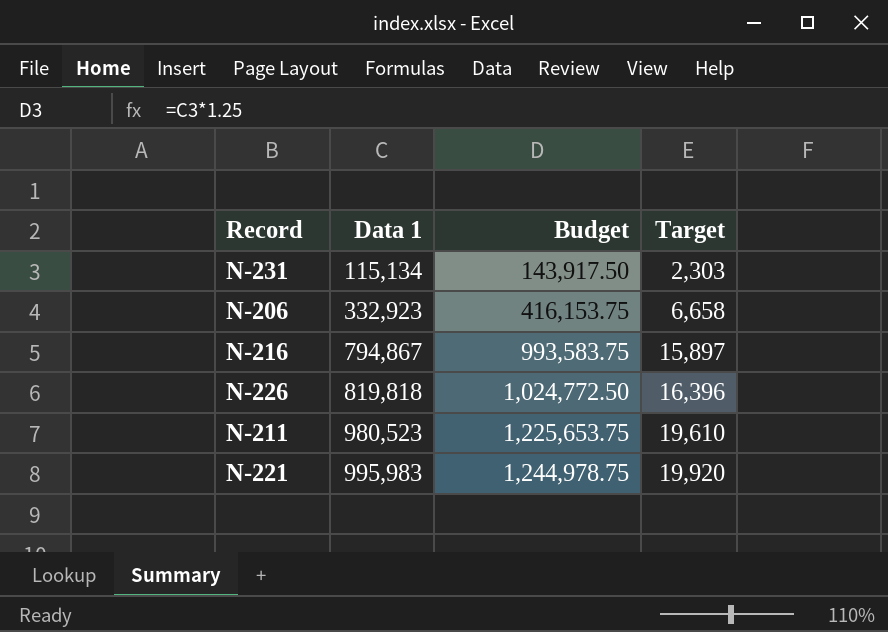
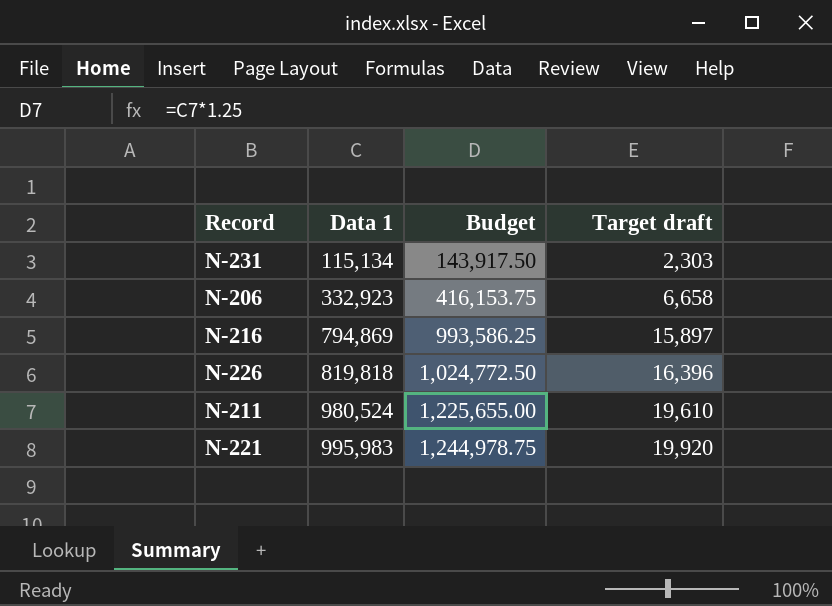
column name: Target -> Target draft
N-216 | Data 1: 794,867 -> 794,869
N-216 | Budget: 993,583.75 -> 993,586.25
N-211 | Data 1: 980,523 -> 980,524
N-211 | Budget: 1,225,653.75 -> 1,225,655.00

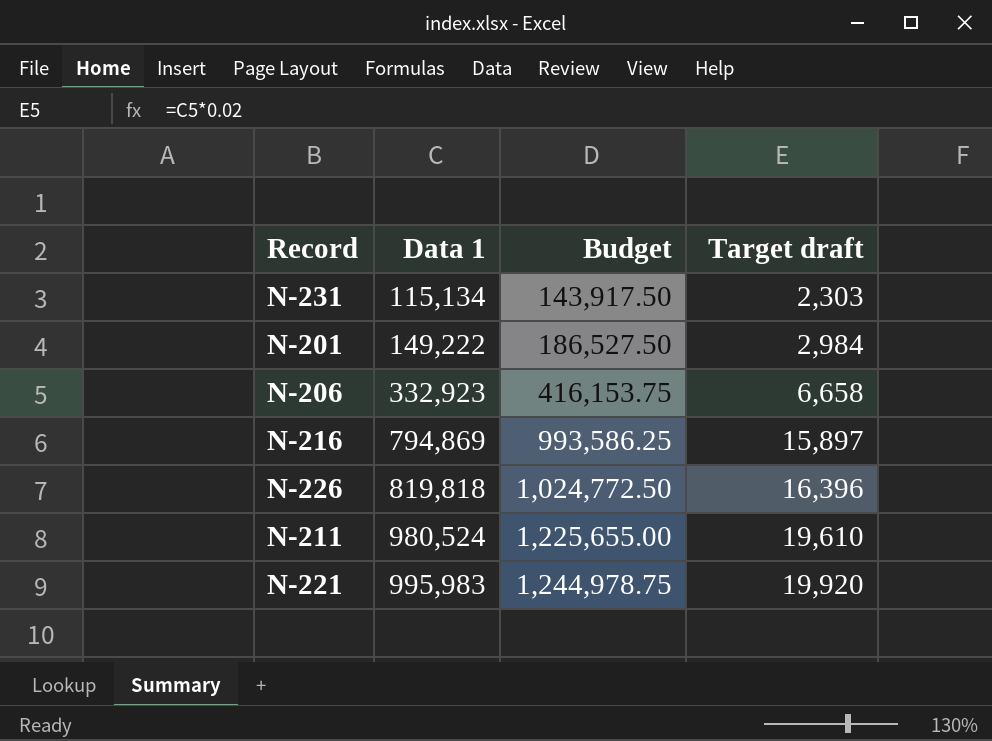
row N-201: none -> 149,222 | 186,527.50 | 2,984

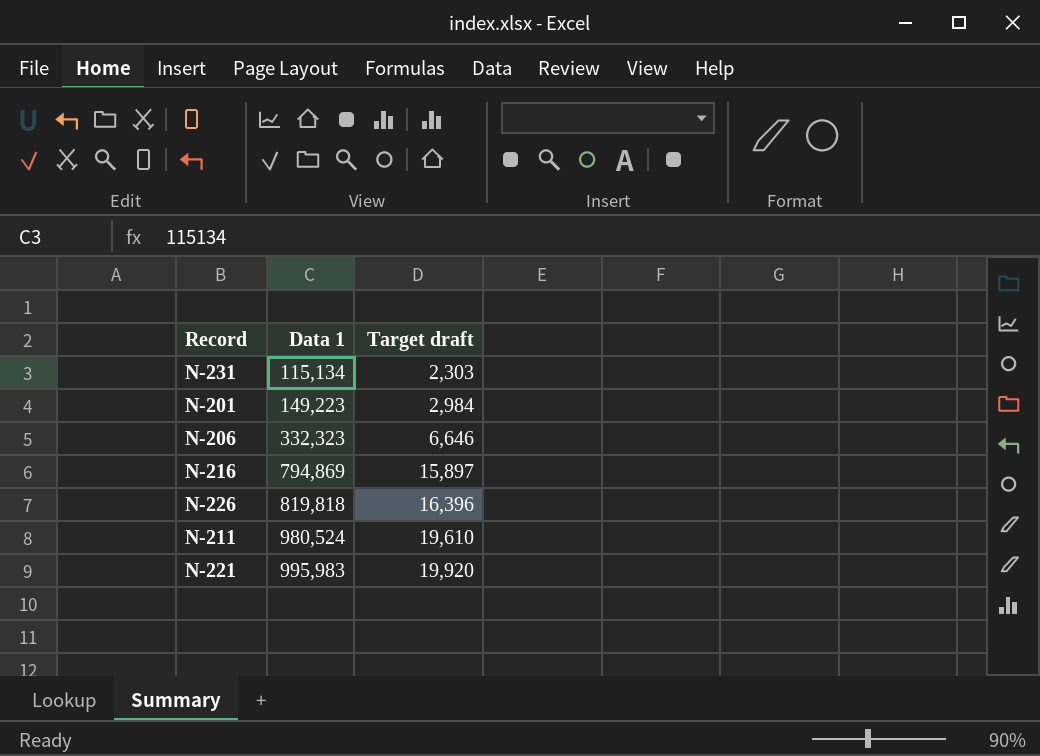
column Budget | formula: [Data 1] * 1.25 -> none
N-201 | Data 1: 149,222 -> 149,223
N-206 | Data 1: 332,923 -> 332,323
N-206 | Target draft: 6,658 -> 6,646

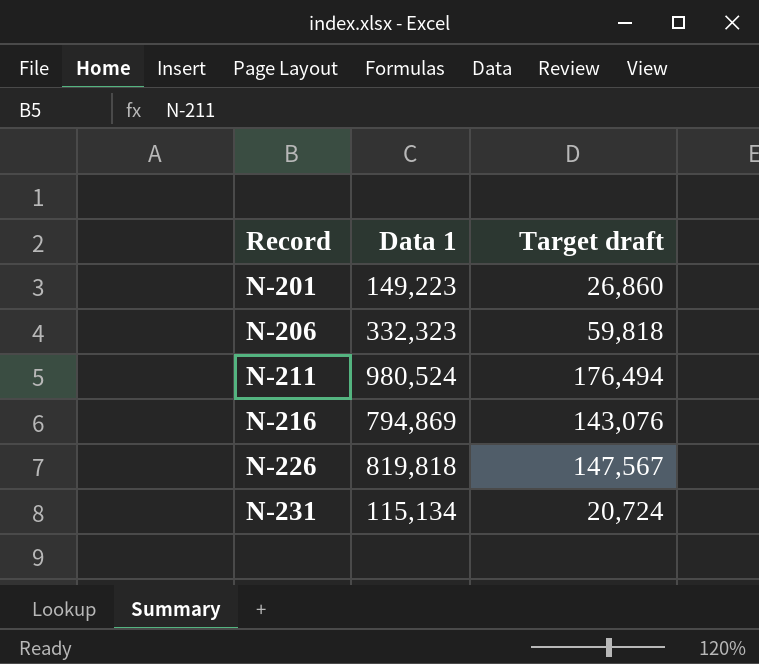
row order: Data 1 ascending -> Record ascending
column Target draft | formula: [Data 1] * 0.02 -> [Data 1] * 0.18
row N-221: 995,983 | 19,920 -> none

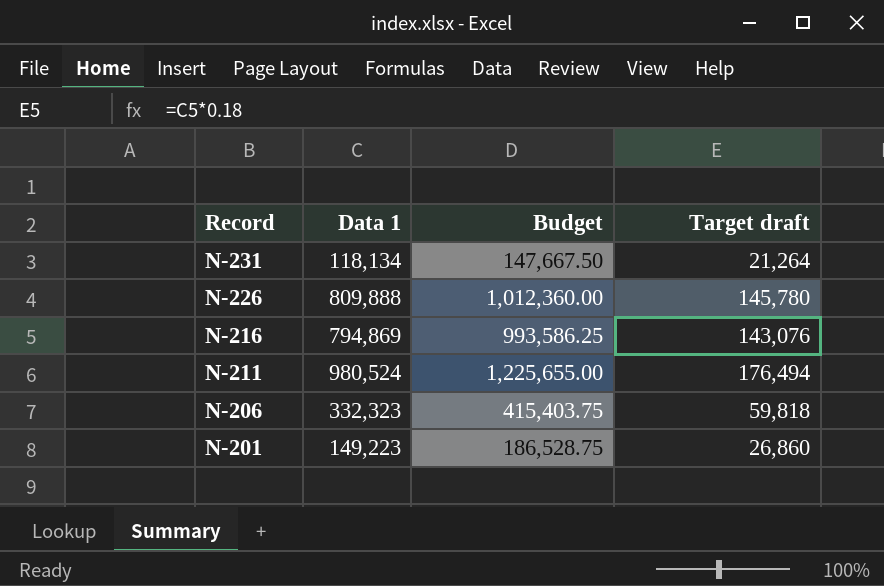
row order: Record ascending -> Record descending
column Budget | formula: none -> [Data 1] * 1.25
N-231 | Data 1: 115,134 -> 118,134
N-231 | Target draft: 20,724 -> 21,264
N-226 | Data 1: 819,818 -> 809,888
N-226 | Target draft: 147,567 -> 145,780

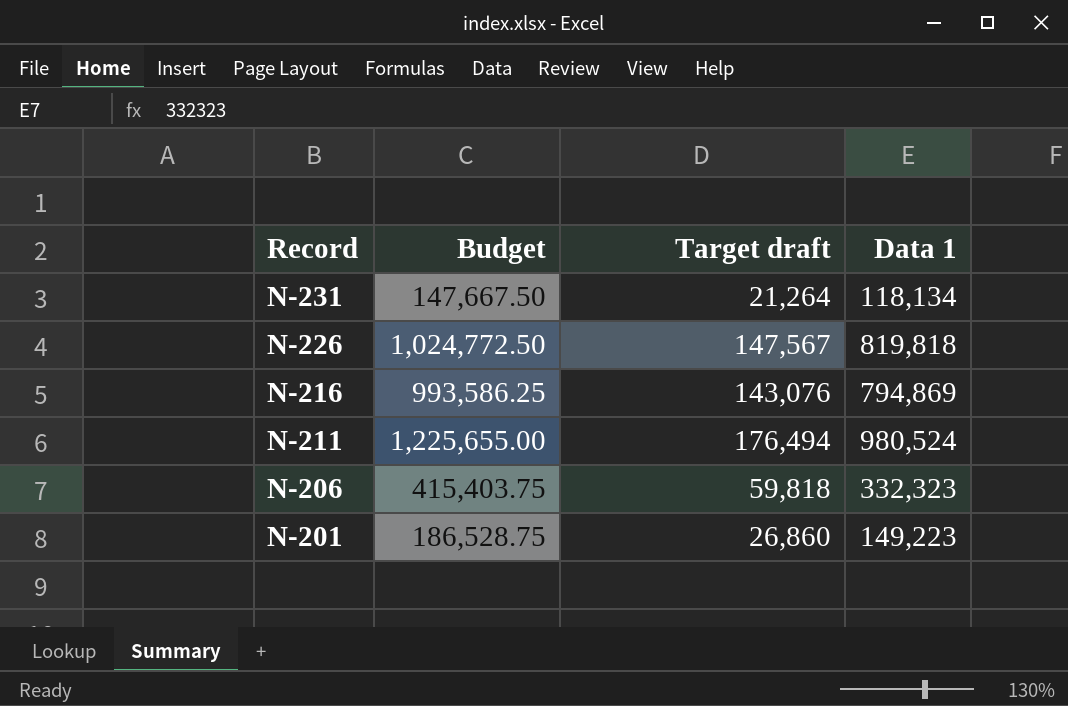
column Data 1 | position: 2 -> 4
N-226 | Budget: 1,012,360.00 -> 1,024,772.50
N-226 | Target draft: 145,780 -> 147,567
N-226 | Data 1: 809,888 -> 819,818

